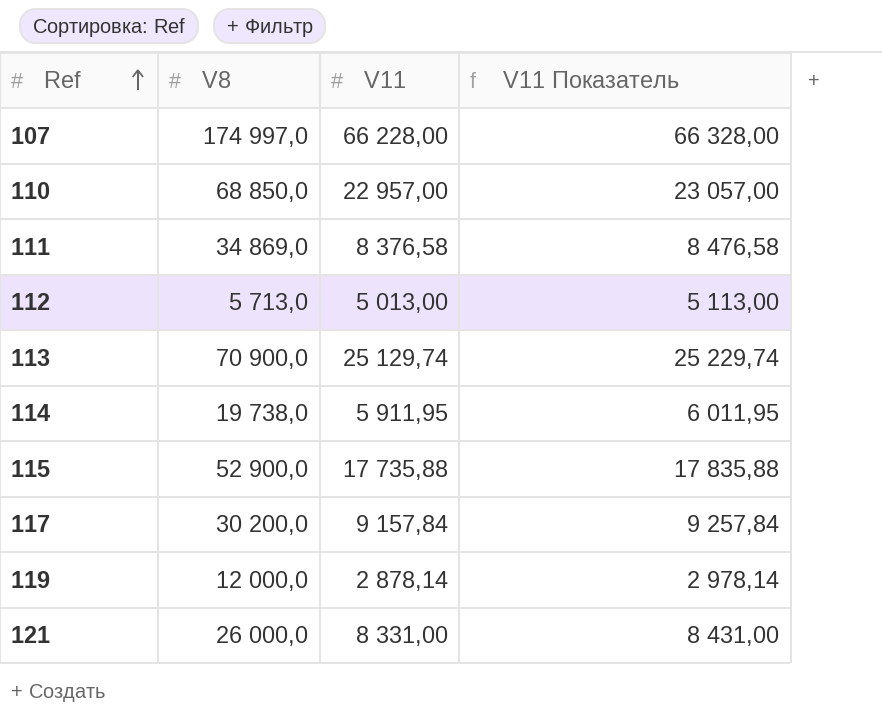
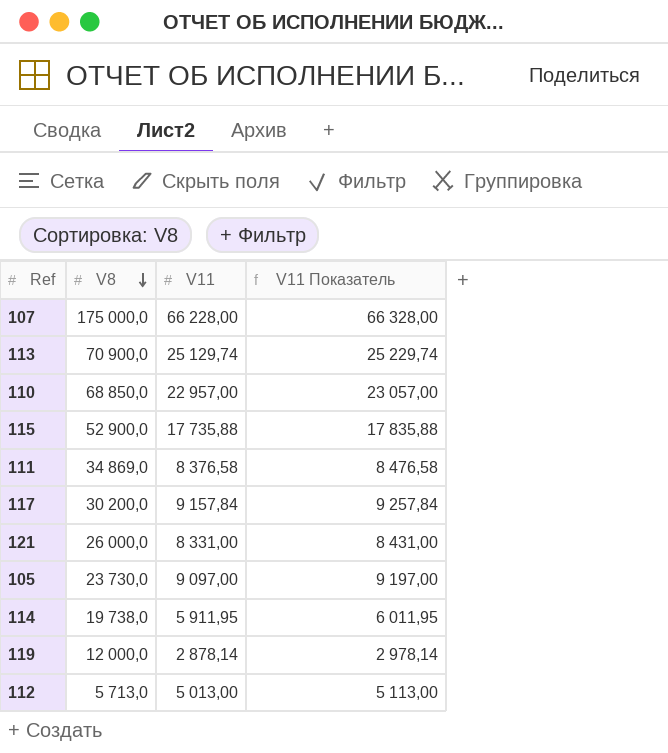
row order: Ref ascending -> V8 descending
107 | V8: 174 997,0 -> 175 000,0
row 105: none -> 23 730,0 | 9 097,00 | 9 197,00

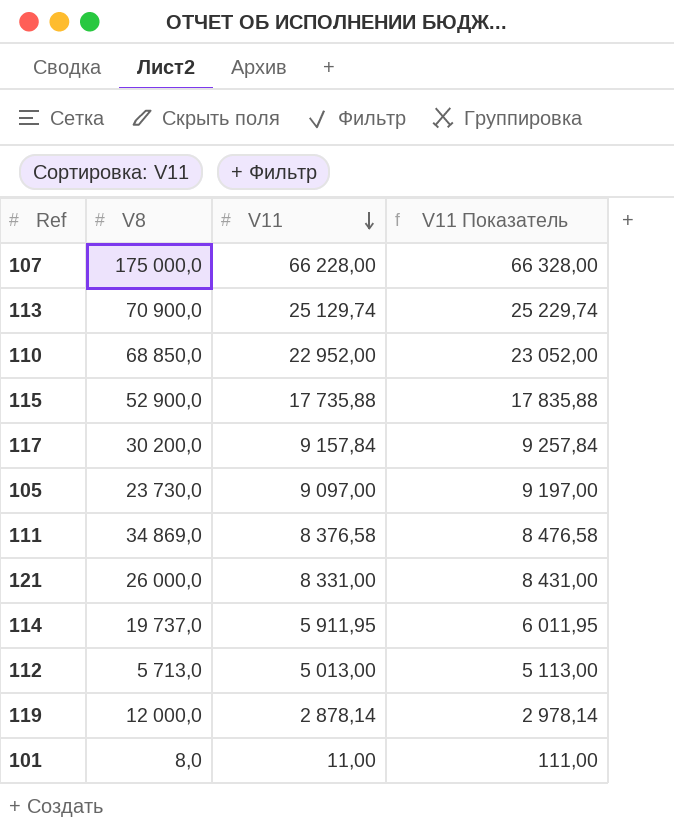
row order: V8 descending -> V11 descending
110 | V11: 22 957,00 -> 22 952,00
110 | V11 Показатель: 23 057,00 -> 23 052,00
114 | V8: 19 738,0 -> 19 737,0
row 101: none -> 8,0 | 11,00 | 111,00

